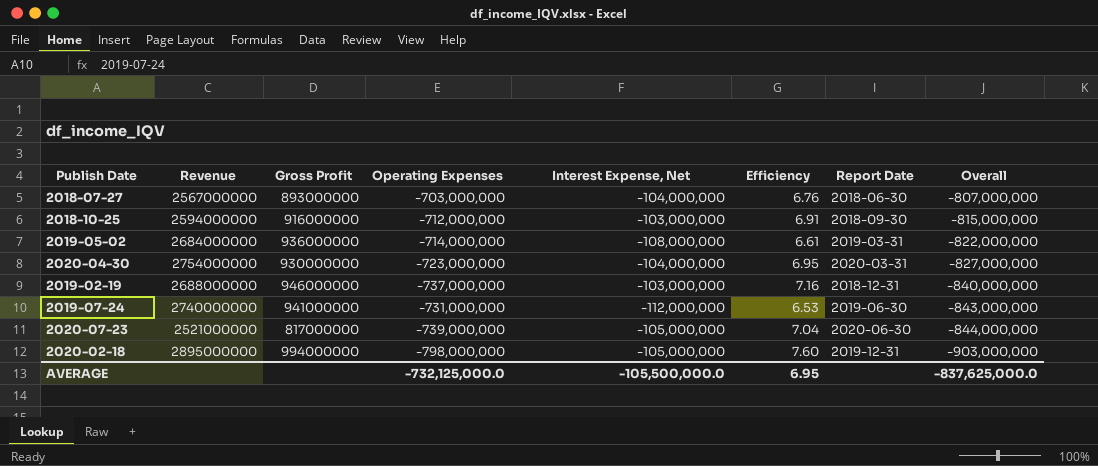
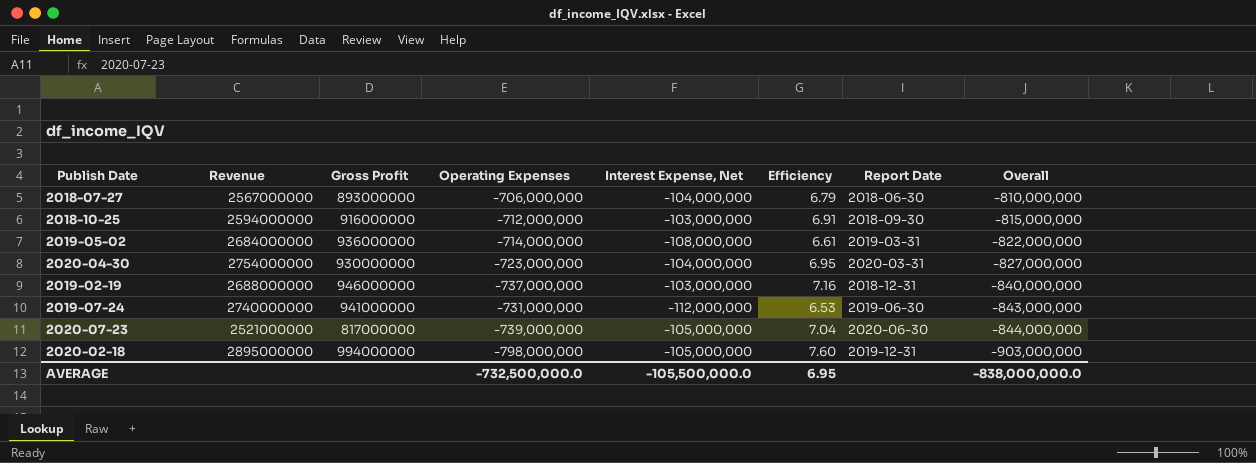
2018-07-27 | Operating Expenses: -703,000,000 -> -706,000,000
2018-07-27 | Efficiency: 6.76 -> 6.79
2018-07-27 | Overall: -807,000,000 -> -810,000,000
AVERAGE | Operating Expenses: -732,125,000.0 -> -732,500,000.0
AVERAGE | Overall: -837,625,000.0 -> -838,000,000.0

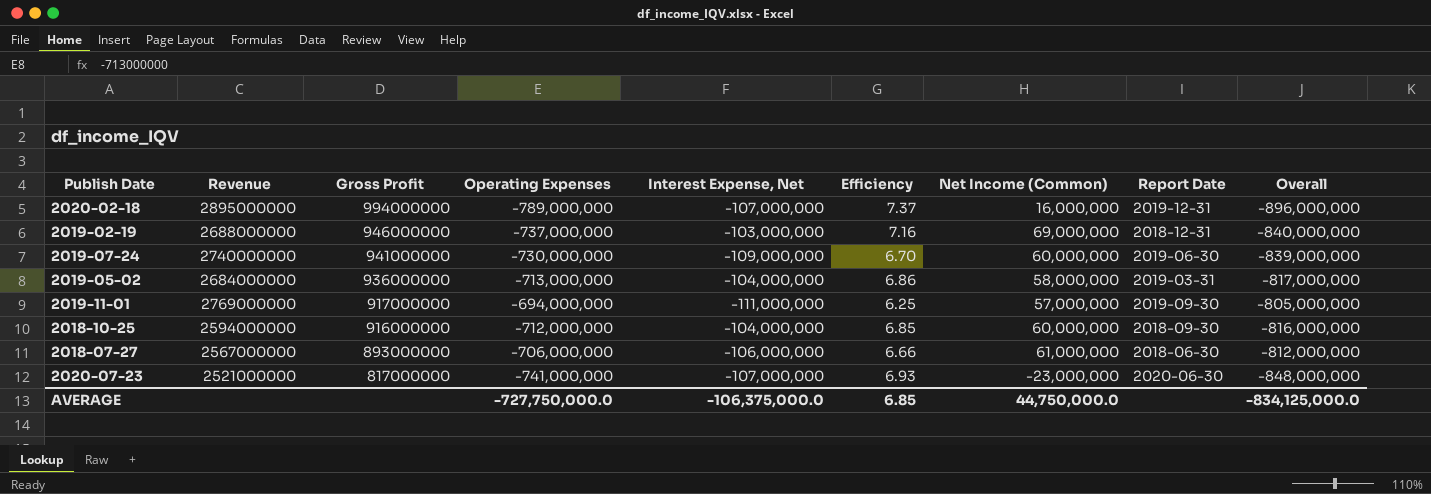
row order: Overall descending -> Gross Profit descending
column Net Income (Common) | position: none -> 7
row 2020-04-30: 2754000000 | 930000000 | -723,000,000 | -104,000,000 | 6.95 | 2020-03-31 | -827,000,000 -> none
2020-02-18 | Operating Expenses: -798,000,000 -> -789,000,000
2020-02-18 | Interest Expense, Net: -105,000,000 -> -107,000,000
2020-02-18 | Efficiency: 7.60 -> 7.37
2020-02-18 | Overall: -903,000,000 -> -896,000,000
2019-07-24 | Operating Expenses: -731,000,000 -> -730,000,000
2019-07-24 | Interest Expense, Net: -112,000,000 -> -109,000,000
2019-07-24 | Efficiency: 6.53 -> 6.70
2019-07-24 | Overall: -843,000,000 -> -839,000,000
2019-05-02 | Operating Expenses: -714,000,000 -> -713,000,000
2019-05-02 | Interest Expense, Net: -108,000,000 -> -104,000,000
2019-05-02 | Efficiency: 6.61 -> 6.86
2019-05-02 | Overall: -822,000,000 -> -817,000,000
row 2019-11-01: none -> 2769000000 | 917000000 | -694,000,000 | -111,000,000 | 6.25 | 57,000,000 | 2019-09-30 | -805,000,000
2018-10-25 | Interest Expense, Net: -103,000,000 -> -104,000,000
2018-10-25 | Efficiency: 6.91 -> 6.85
2018-10-25 | Overall: -815,000,000 -> -816,000,000
2018-07-27 | Interest Expense, Net: -104,000,000 -> -106,000,000
2018-07-27 | Efficiency: 6.79 -> 6.66
2018-07-27 | Overall: -810,000,000 -> -812,000,000
2020-07-23 | Operating Expenses: -739,000,000 -> -741,000,000
2020-07-23 | Interest Expense, Net: -105,000,000 -> -107,000,000
2020-07-23 | Efficiency: 7.04 -> 6.93
2020-07-23 | Overall: -844,000,000 -> -848,000,000
AVERAGE | Operating Expenses: -732,500,000.0 -> -727,750,000.0
AVERAGE | Interest Expense, Net: -105,500,000.0 -> -106,375,000.0
AVERAGE | Efficiency: 6.95 -> 6.85
AVERAGE | Overall: -838,000,000.0 -> -834,125,000.0

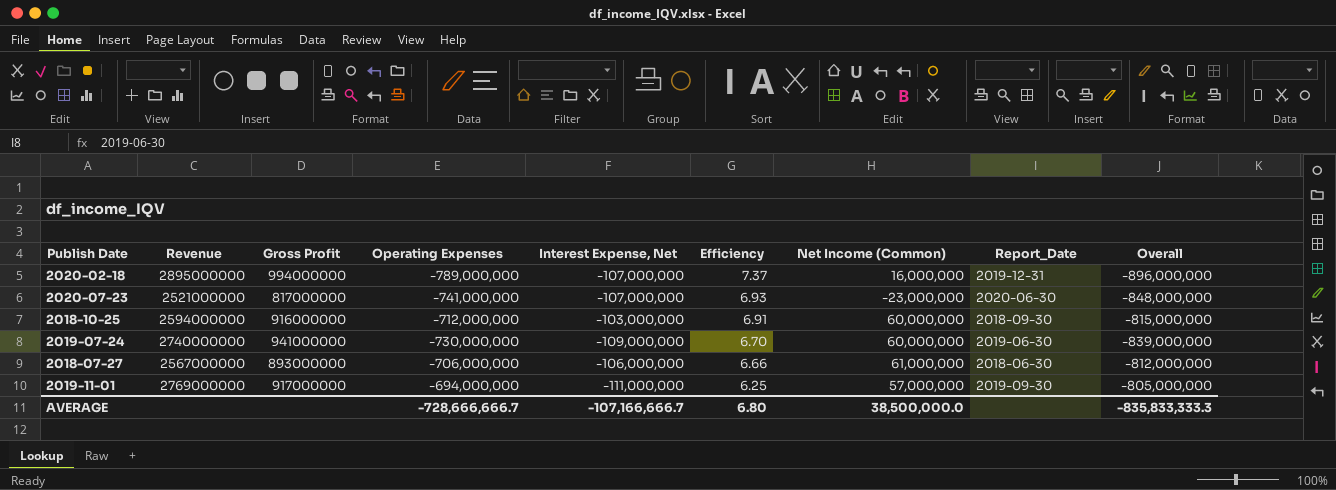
row order: Gross Profit descending -> Efficiency descending
column name: Report Date -> Report_Date
row 2019-02-19: 2688000000 | 946000000 | -737,000,000 | -103,000,000 | 7.16 | 69,000,000 | 2018-12-31 | -840,000,000 -> none
row 2019-05-02: 2684000000 | 936000000 | -713,000,000 | -104,000,000 | 6.86 | 58,000,000 | 2019-03-31 | -817,000,000 -> none
2018-10-25 | Interest Expense, Net: -104,000,000 -> -103,000,000
2018-10-25 | Efficiency: 6.85 -> 6.91
2018-10-25 | Overall: -816,000,000 -> -815,000,000
AVERAGE | Operating Expenses: -727,750,000.0 -> -728,666,666.7
AVERAGE | Interest Expense, Net: -106,375,000.0 -> -107,166,666.7
AVERAGE | Efficiency: 6.85 -> 6.80
AVERAGE | Net Income (Common): 44,750,000.0 -> 38,500,000.0
AVERAGE | Overall: -834,125,000.0 -> -835,833,333.3

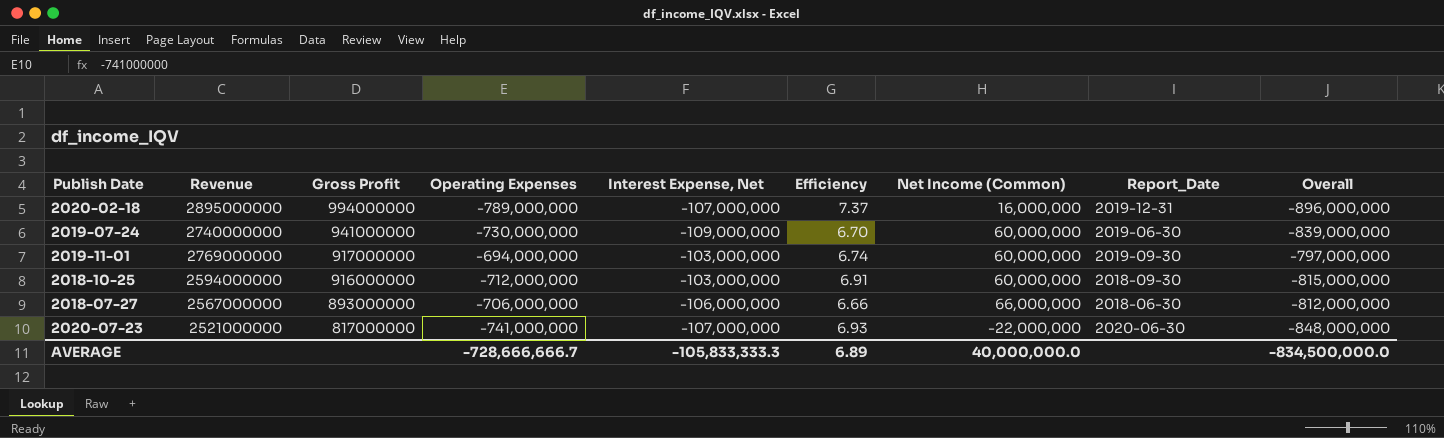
row order: Efficiency descending -> Gross Profit descending
2019-11-01 | Interest Expense, Net: -111,000,000 -> -103,000,000
2019-11-01 | Efficiency: 6.25 -> 6.74
2019-11-01 | Net Income (Common): 57,000,000 -> 60,000,000
2019-11-01 | Overall: -805,000,000 -> -797,000,000
2018-07-27 | Net Income (Common): 61,000,000 -> 66,000,000
2020-07-23 | Net Income (Common): -23,000,000 -> -22,000,000
AVERAGE | Interest Expense, Net: -107,166,666.7 -> -105,833,333.3
AVERAGE | Efficiency: 6.80 -> 6.89
AVERAGE | Net Income (Common): 38,500,000.0 -> 40,000,000.0
AVERAGE | Overall: -835,833,333.3 -> -834,500,000.0

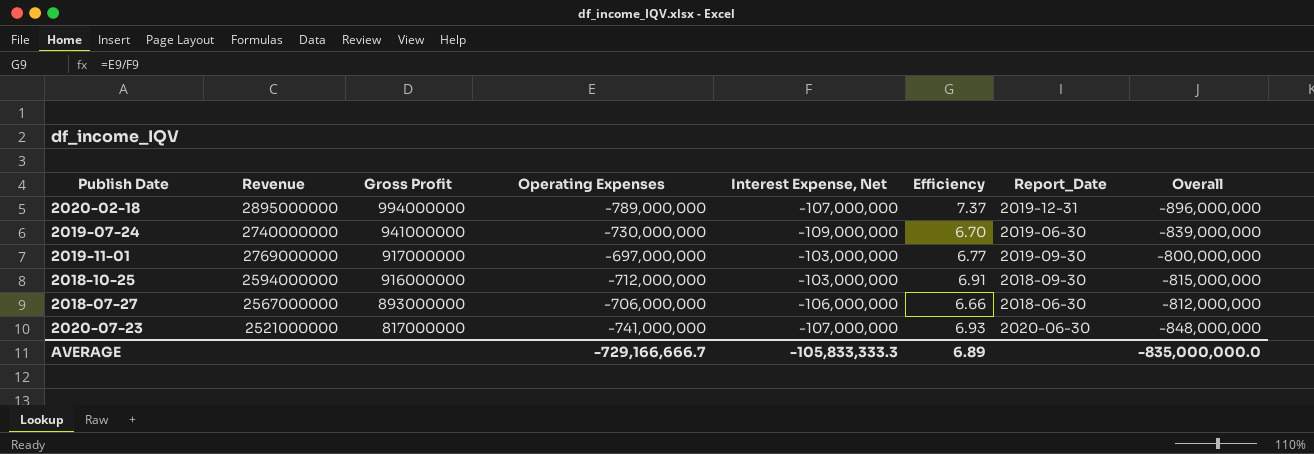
column Net Income (Common) | position: 7 -> none
2019-11-01 | Operating Expenses: -694,000,000 -> -697,000,000
2019-11-01 | Efficiency: 6.74 -> 6.77
2019-11-01 | Overall: -797,000,000 -> -800,000,000
AVERAGE | Operating Expenses: -728,666,666.7 -> -729,166,666.7
AVERAGE | Overall: -834,500,000.0 -> -835,000,000.0

